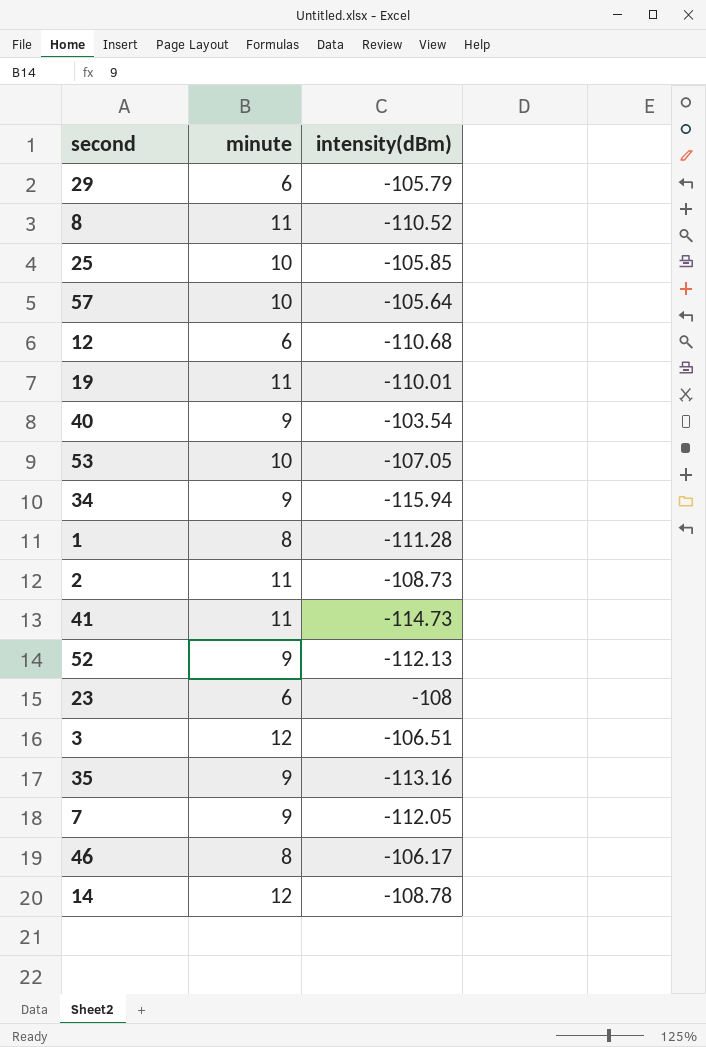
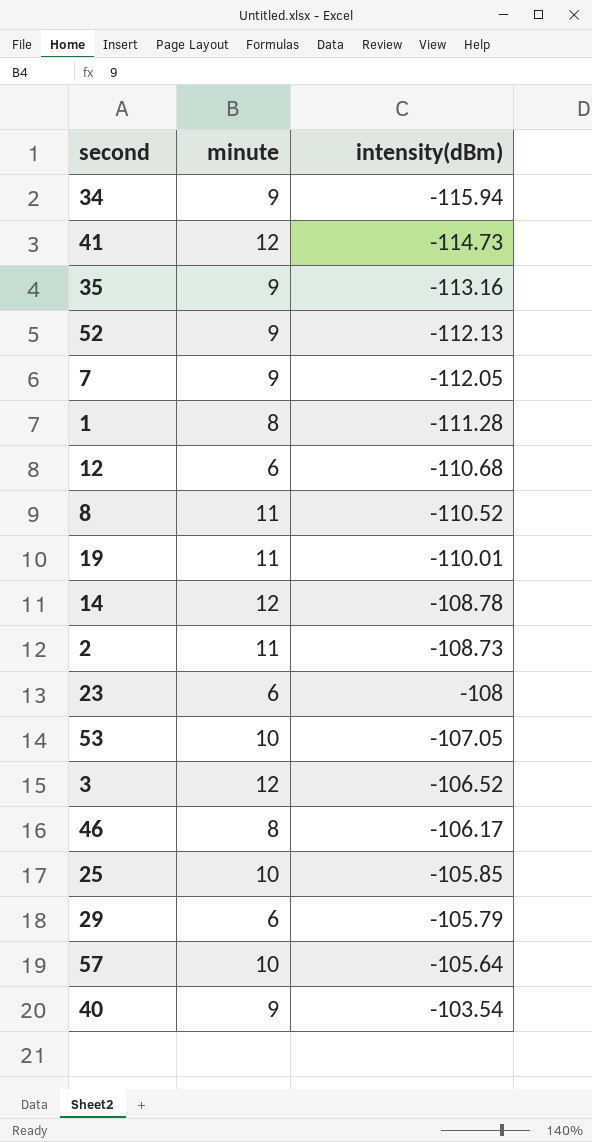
row order: none -> intensity(dBm) ascending
41 | minute: 11 -> 12
3 | intensity(dBm): -106.51 -> -106.52

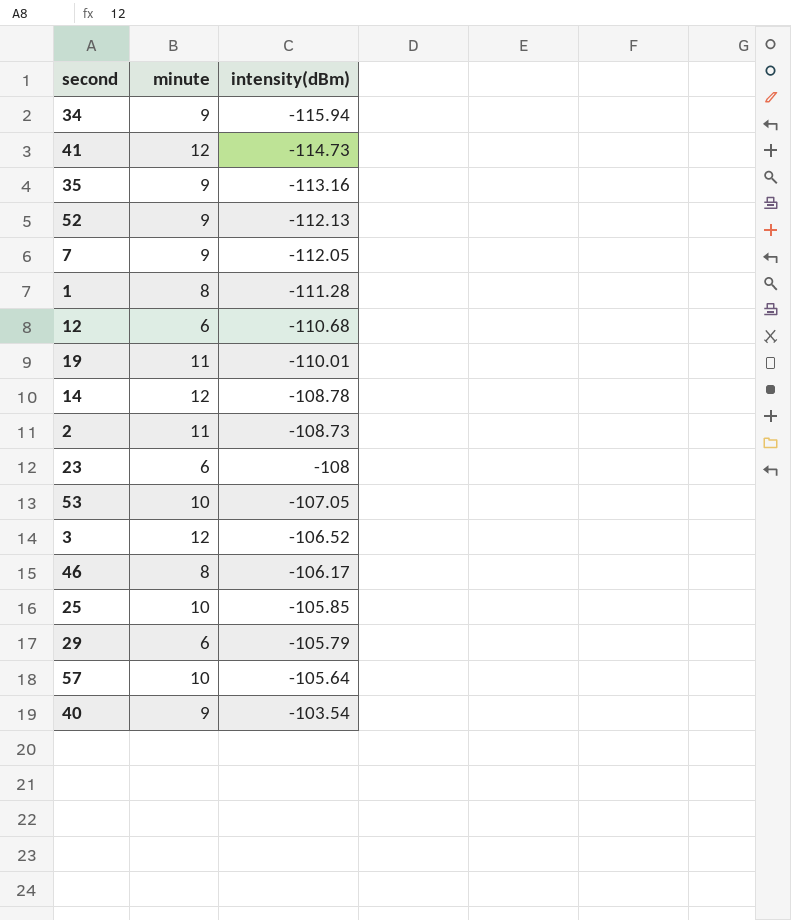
row 8: 11 | -110.52 -> none

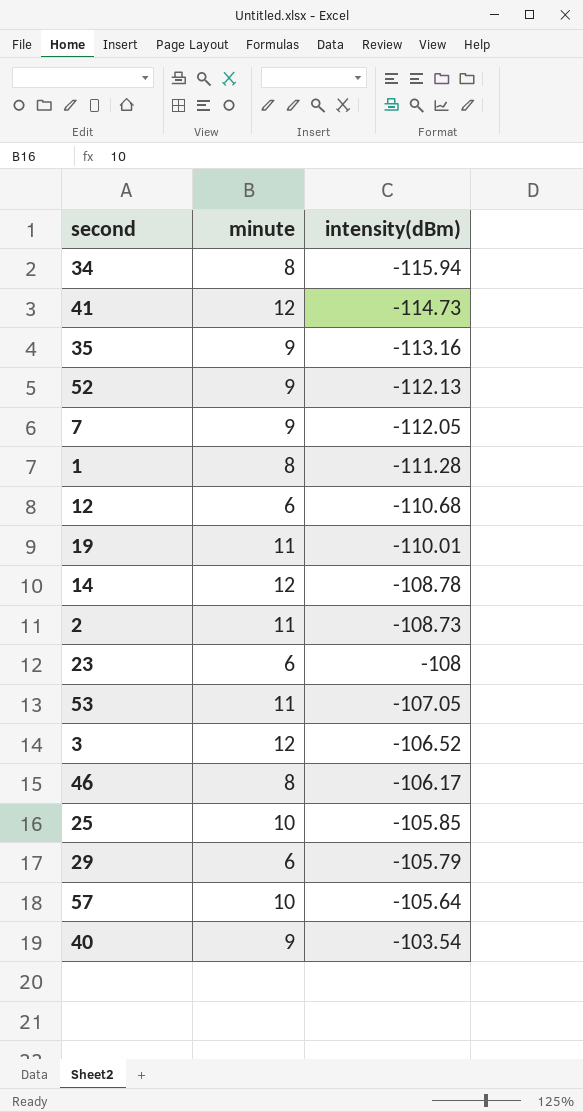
34 | minute: 9 -> 8
53 | minute: 10 -> 11

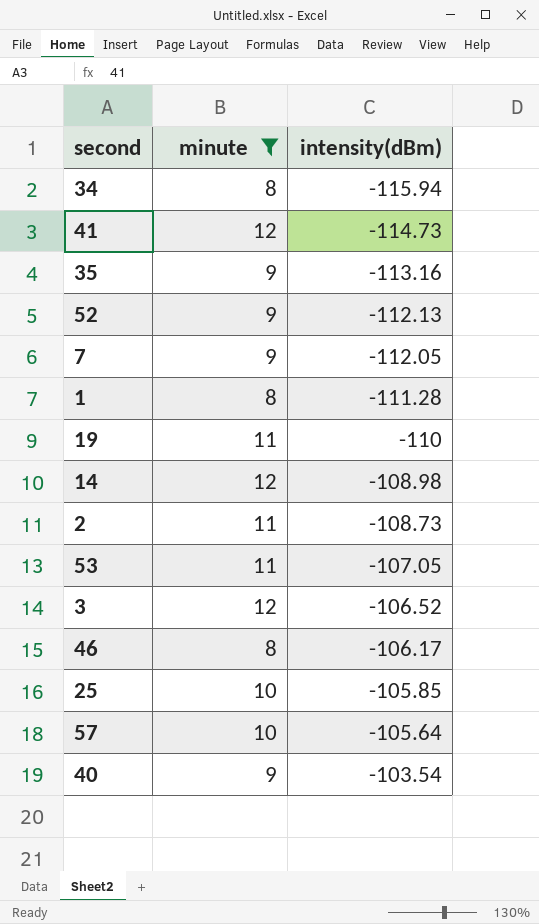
filter: none -> minute != 6
19 | intensity(dBm): -110.01 -> -110
14 | intensity(dBm): -108.78 -> -108.98

